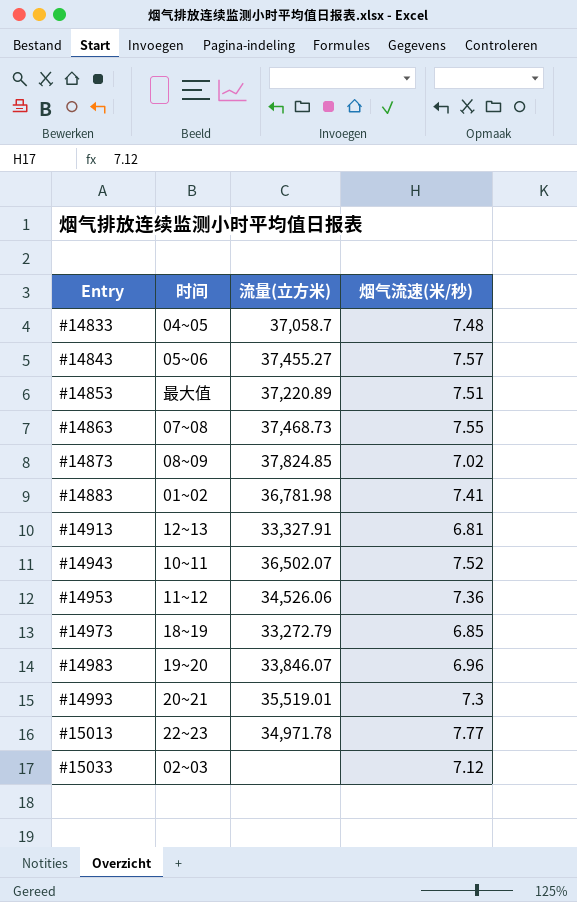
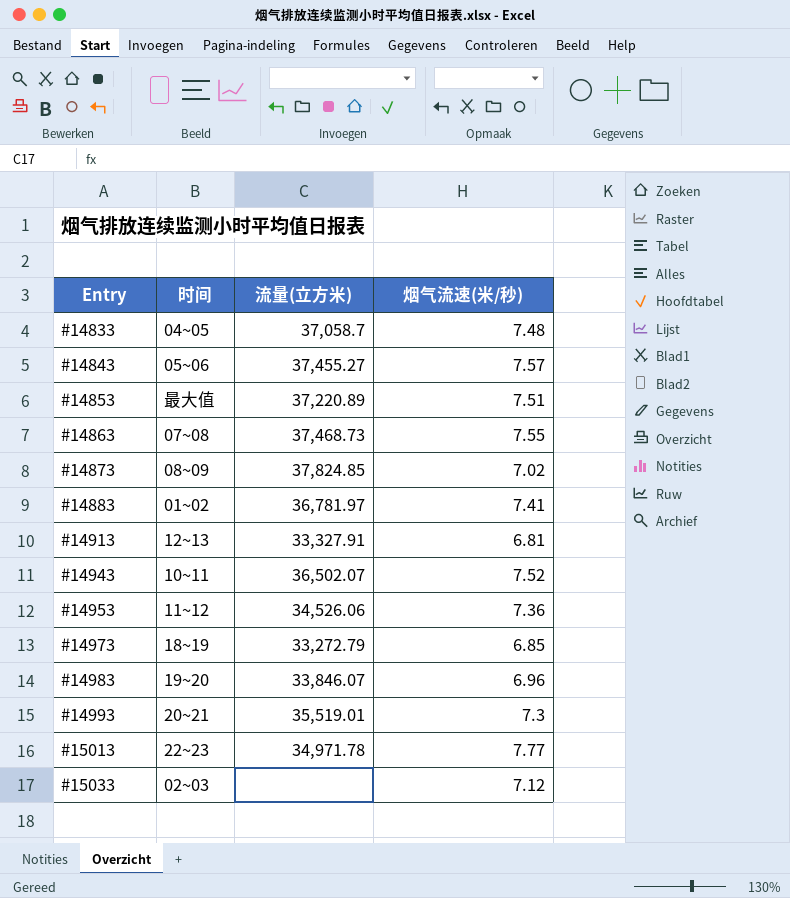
#14883 | 流量(立方米): 36,781.98 -> 36,781.97

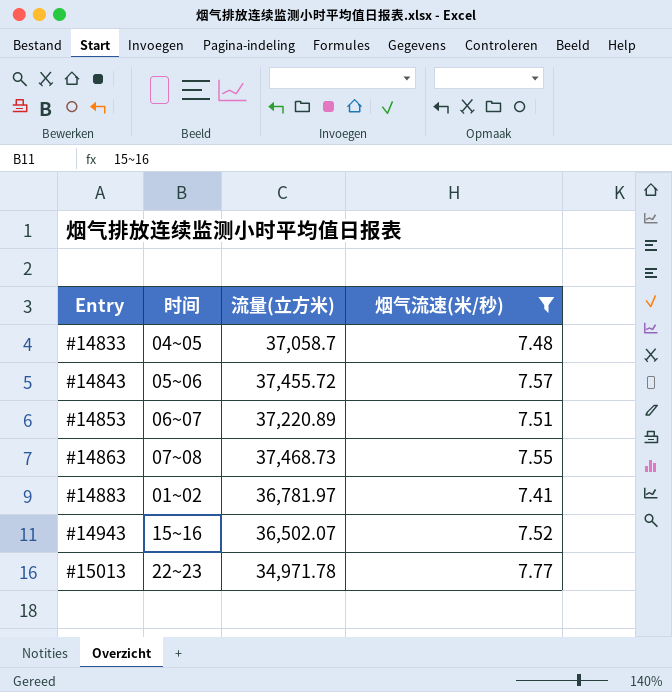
filter: none -> 烟气流速(米/秒) >= 7.41
#14843 | 流量(立方米): 37,455.27 -> 37,455.72
#14853 | 时间: 最大值 -> 06~07
#14943 | 时间: 10~11 -> 15~16

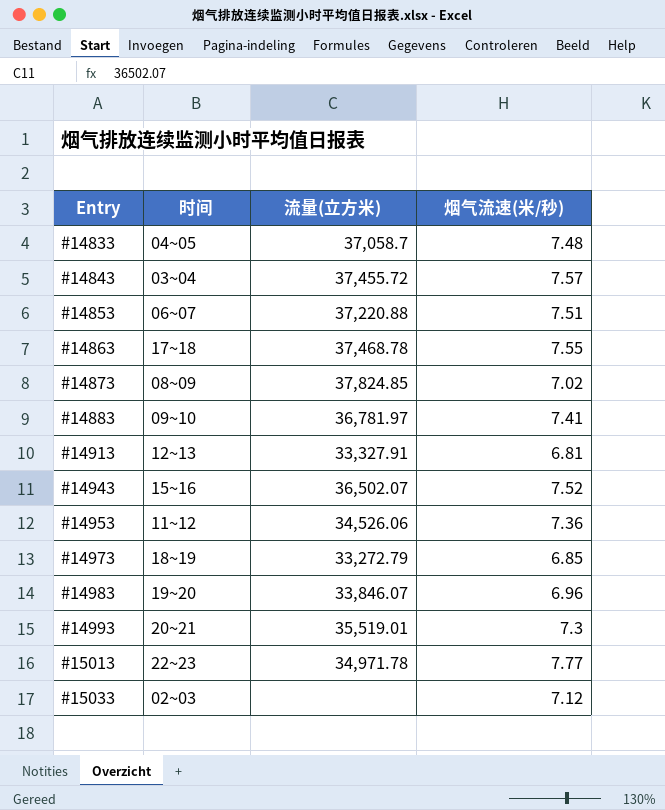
filter: 烟气流速(米/秒) >= 7.41 -> none
#14843 | 时间: 05~06 -> 03~04
#14853 | 流量(立方米): 37,220.89 -> 37,220.88
#14863 | 时间: 07~08 -> 17~18
#14863 | 流量(立方米): 37,468.73 -> 37,468.78
#14883 | 时间: 01~02 -> 09~10

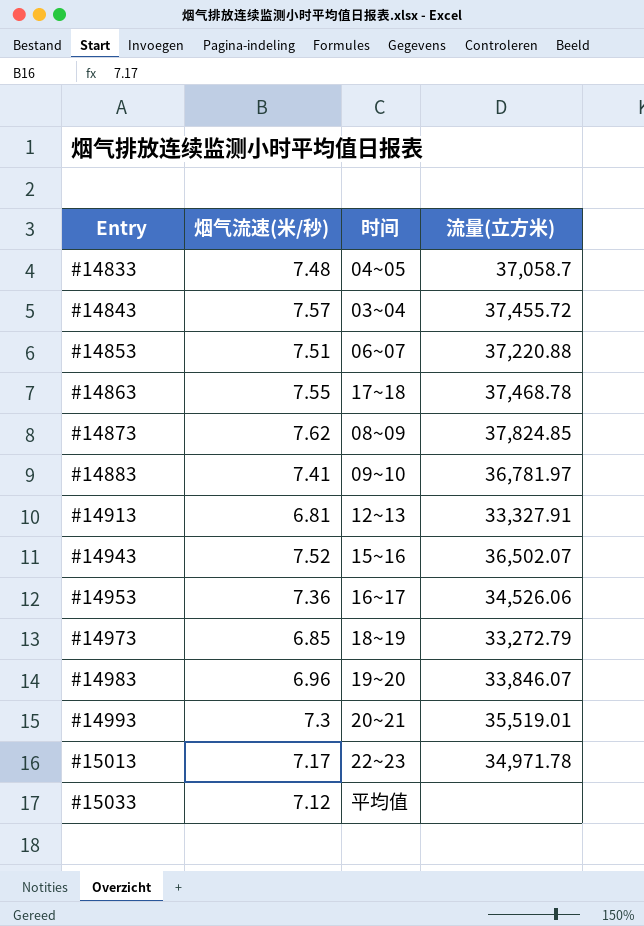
column 烟气流速(米/秒) | position: 4 -> 2
#14873 | 烟气流速(米/秒): 7.02 -> 7.62
#14953 | 时间: 11~12 -> 16~17
#15013 | 烟气流速(米/秒): 7.77 -> 7.17
#15033 | 时间: 02~03 -> 平均值

